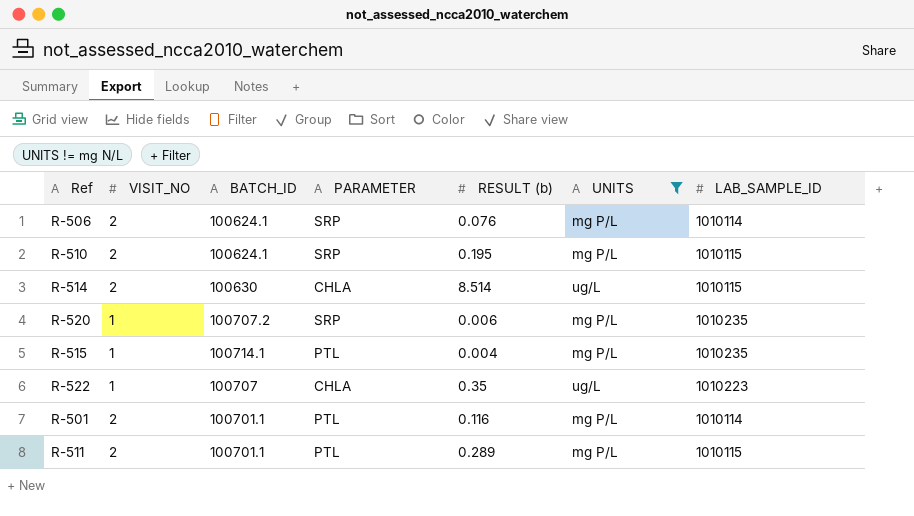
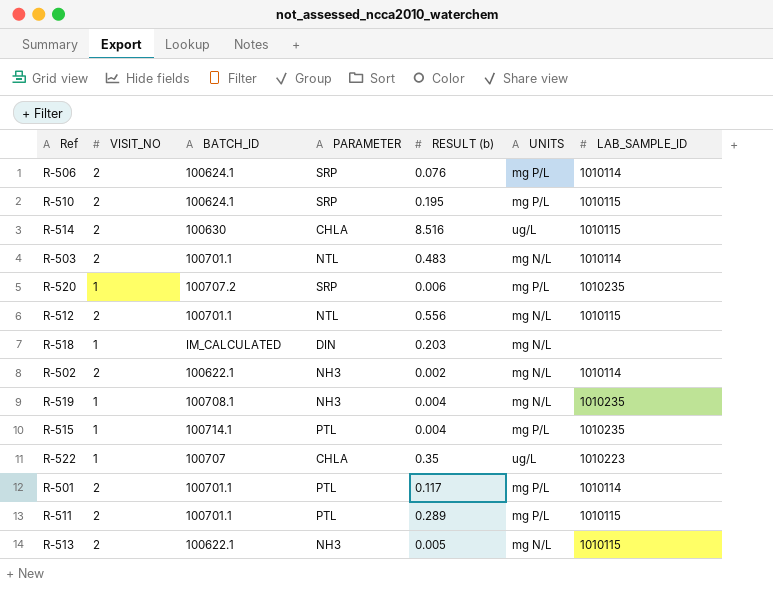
filter: UNITS != mg N/L -> none
R-514 | RESULT (b): 8.514 -> 8.516
R-501 | RESULT (b): 0.116 -> 0.117

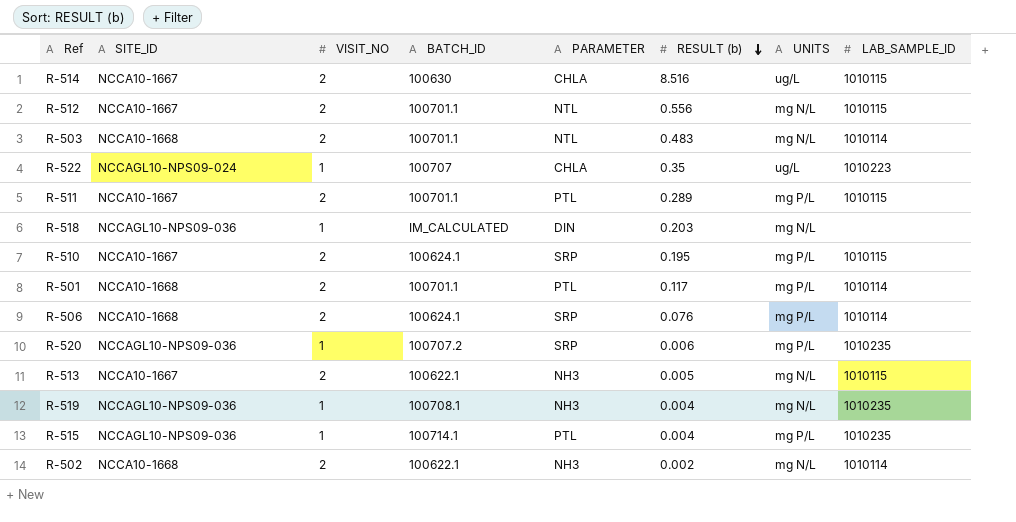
row order: none -> RESULT (b) descending
column SITE_ID | position: none -> 2

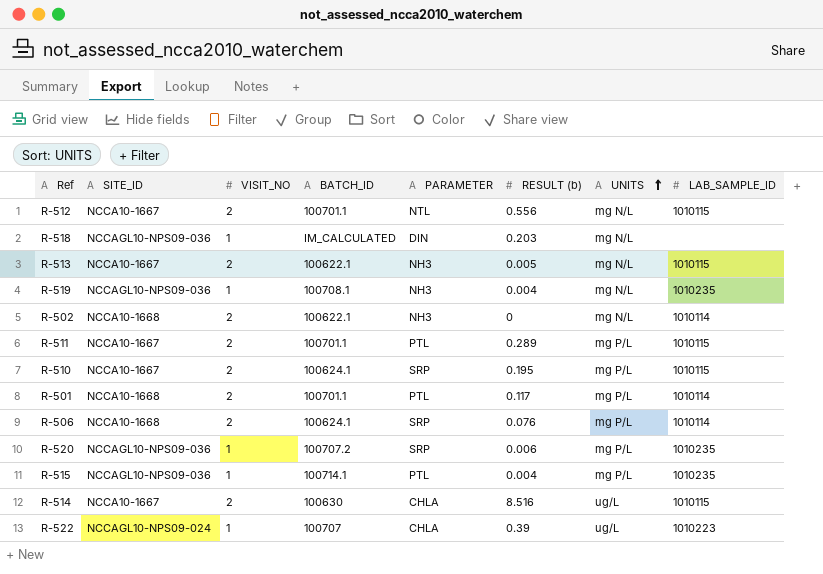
row order: RESULT (b) descending -> UNITS ascending
row R-503: NCCA10-1668 | 2 | 100701.1 | NTL | 0.483 | mg N/L | 1010114 -> none
R-502 | RESULT (b): 0.002 -> 0
R-522 | RESULT (b): 0.35 -> 0.39

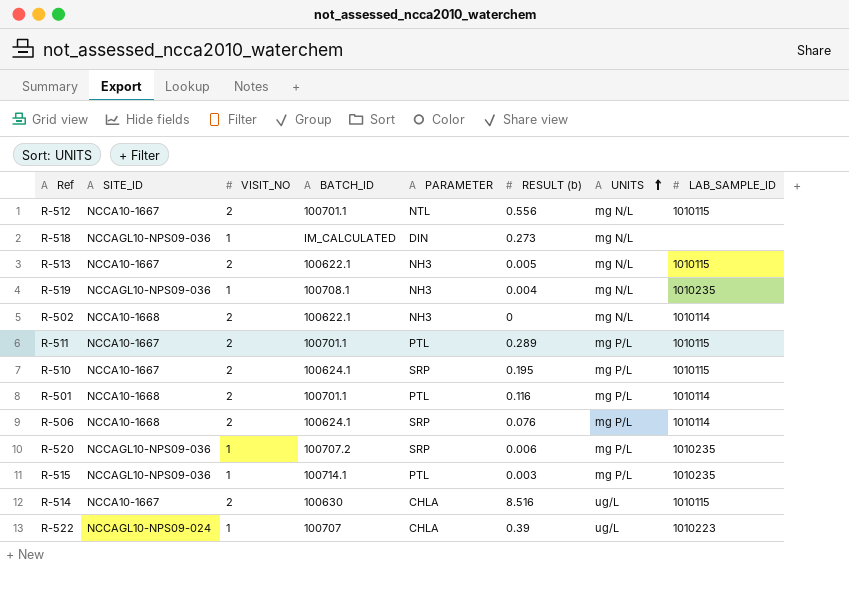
R-518 | RESULT (b): 0.203 -> 0.273
R-501 | RESULT (b): 0.117 -> 0.116
R-515 | RESULT (b): 0.004 -> 0.003

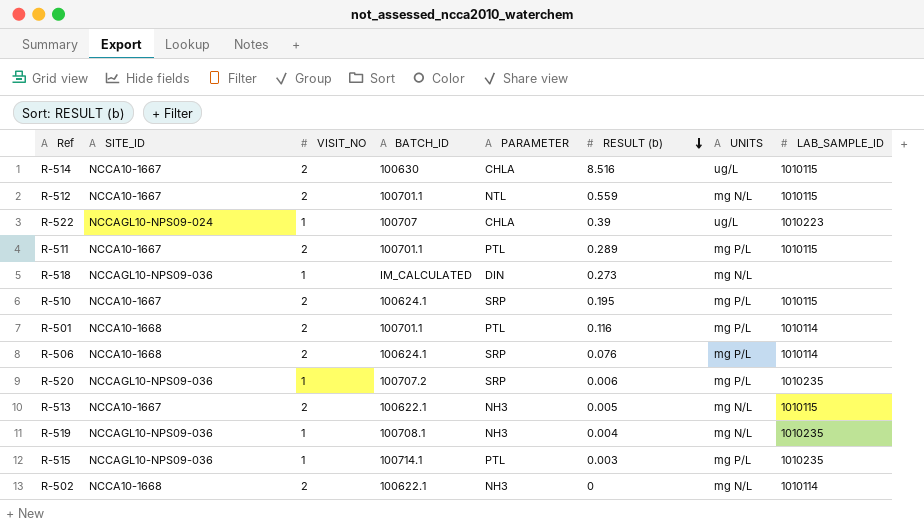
row order: UNITS ascending -> RESULT (b) descending
R-512 | RESULT (b): 0.556 -> 0.559

